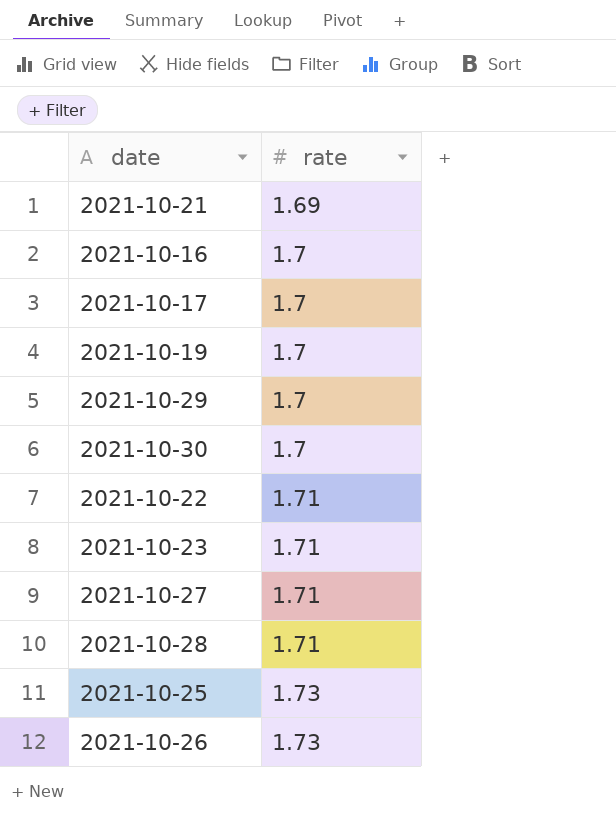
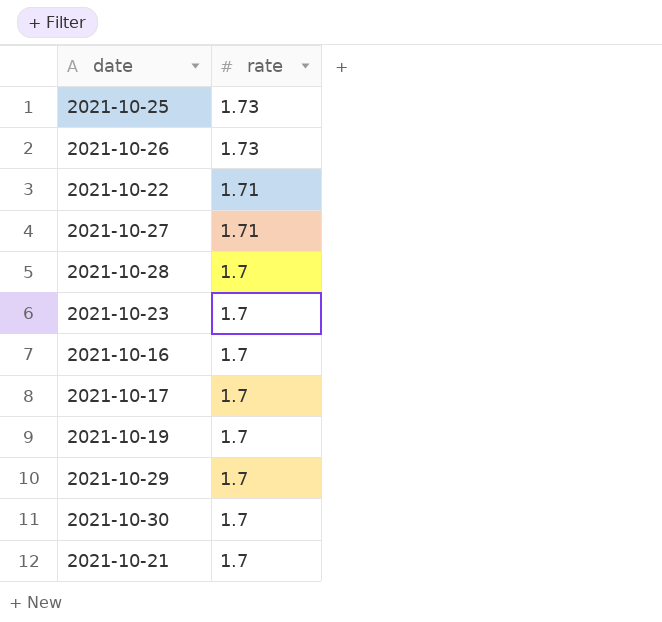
row order: rate ascending -> rate descending
2021-10-28 | rate: 1.71 -> 1.7
2021-10-23 | rate: 1.71 -> 1.7
2021-10-21 | rate: 1.69 -> 1.7

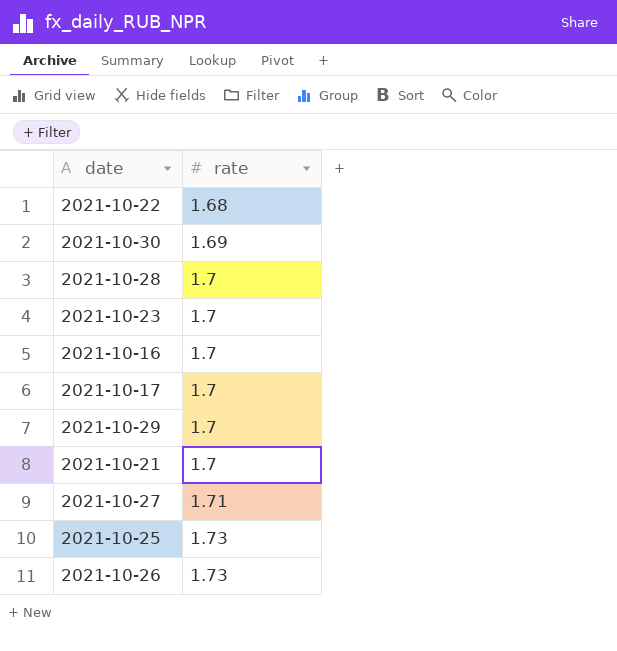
row order: rate descending -> rate ascending
row 2021-10-19: 1.7 -> none
2021-10-22 | rate: 1.71 -> 1.68
2021-10-30 | rate: 1.7 -> 1.69

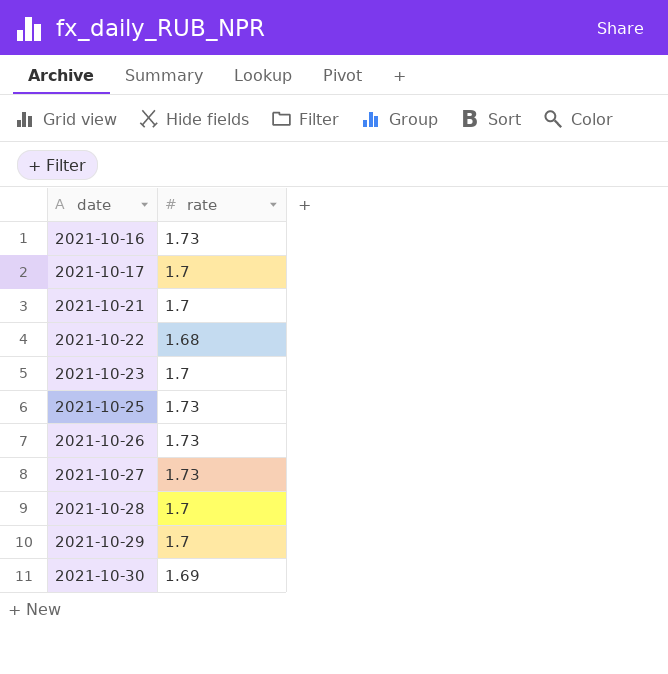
row order: rate ascending -> date ascending
2021-10-16 | rate: 1.7 -> 1.73
2021-10-27 | rate: 1.71 -> 1.73

